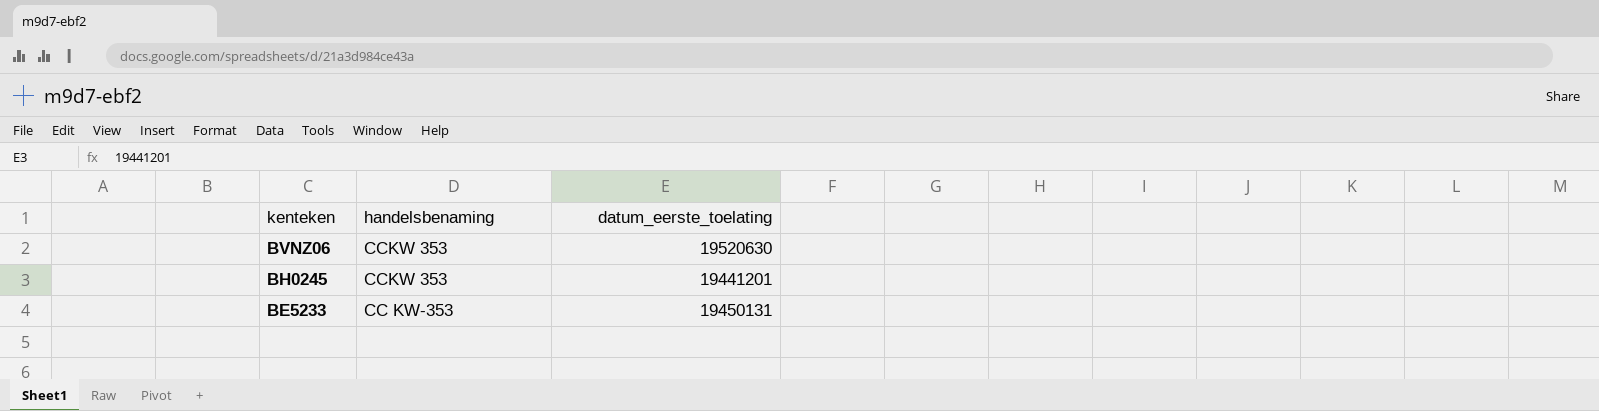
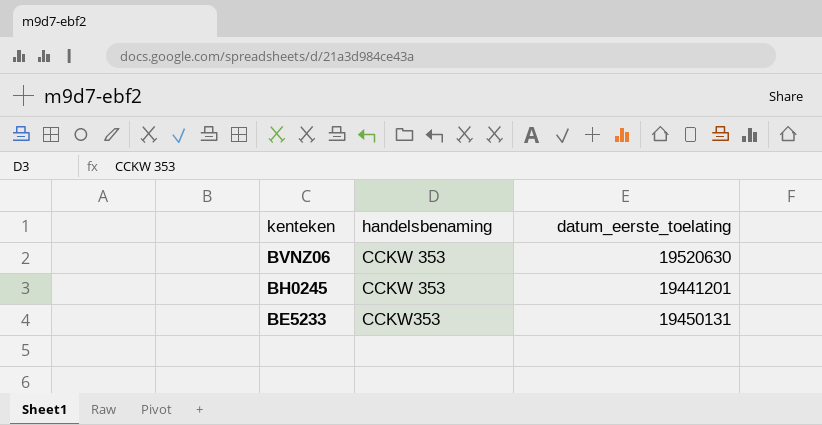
BE5233 | handelsbenaming: CC KW-353 -> CCKW353

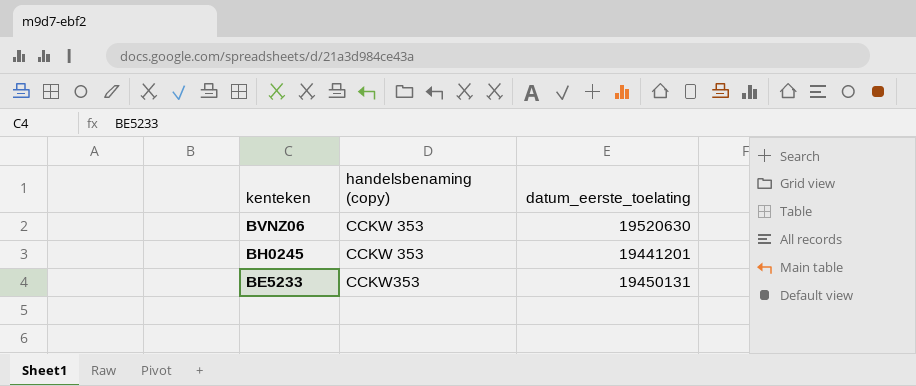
column name: handelsbenaming -> handelsbenaming (copy)

